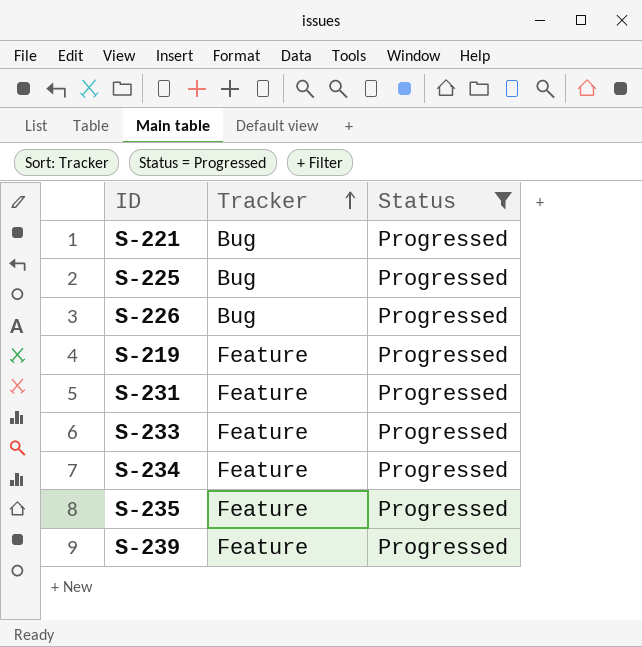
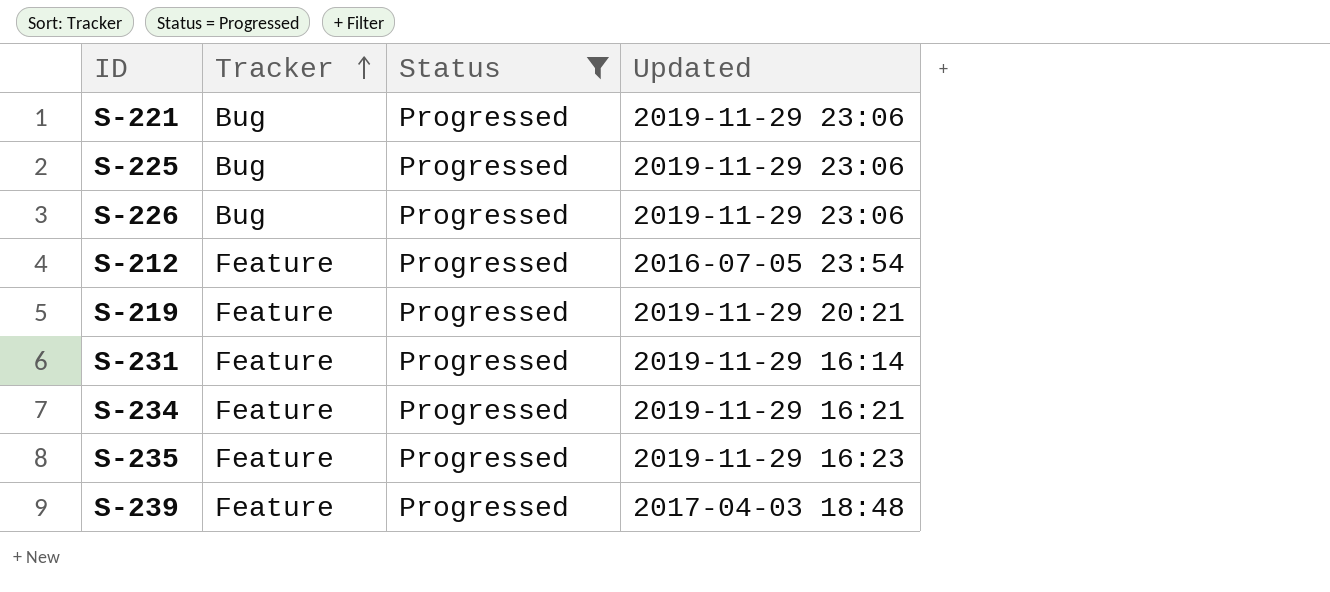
column Updated | position: none -> 4
row S-233: Feature | Progressed -> none
row S-212: none -> Feature | Progressed | 2016-07-05 23:54

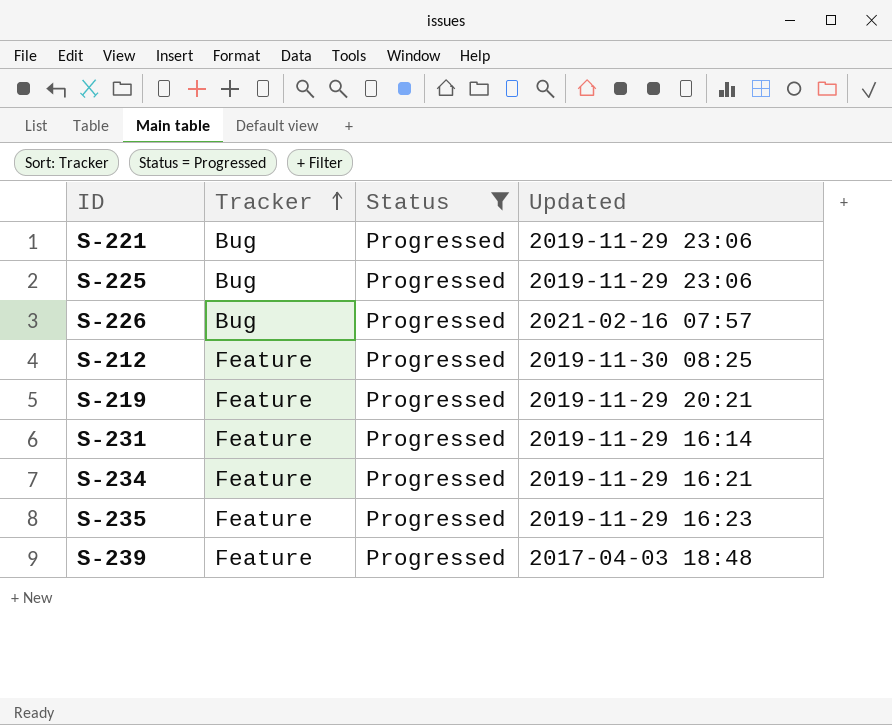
S-226 | Updated: 2019-11-29 23:06 -> 2021-02-16 07:57
S-212 | Updated: 2016-07-05 23:54 -> 2019-11-30 08:25

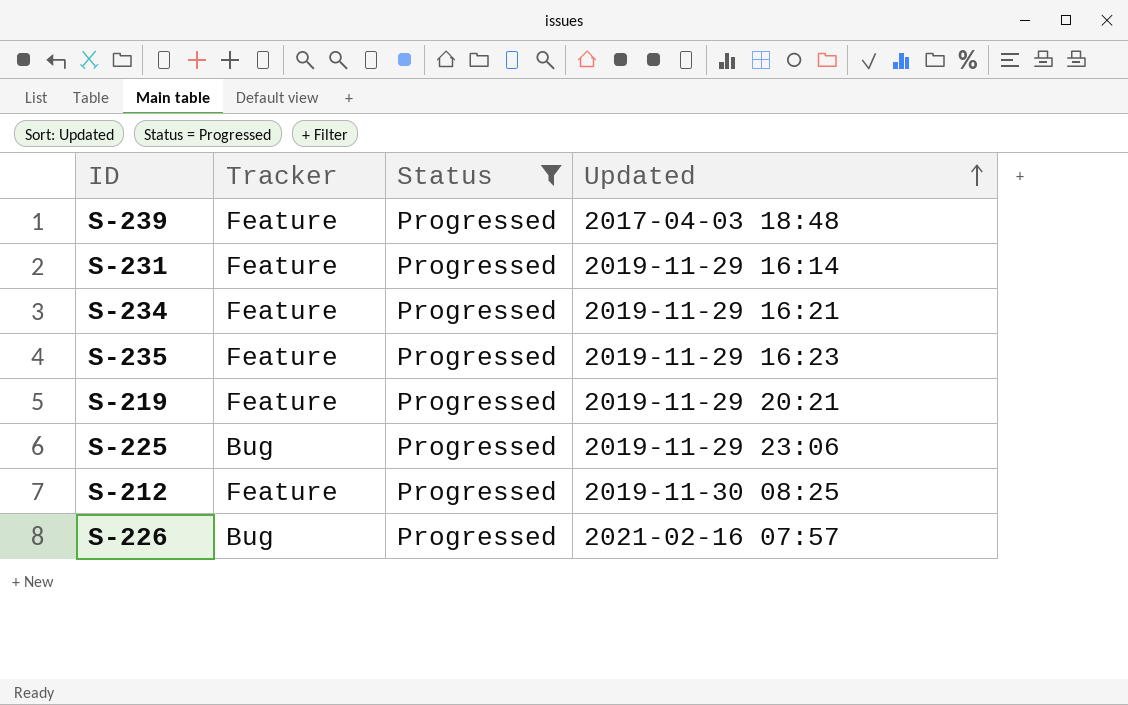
row order: Tracker ascending -> Updated ascending
row S-221: Bug | Progressed | 2019-11-29 23:06 -> none

